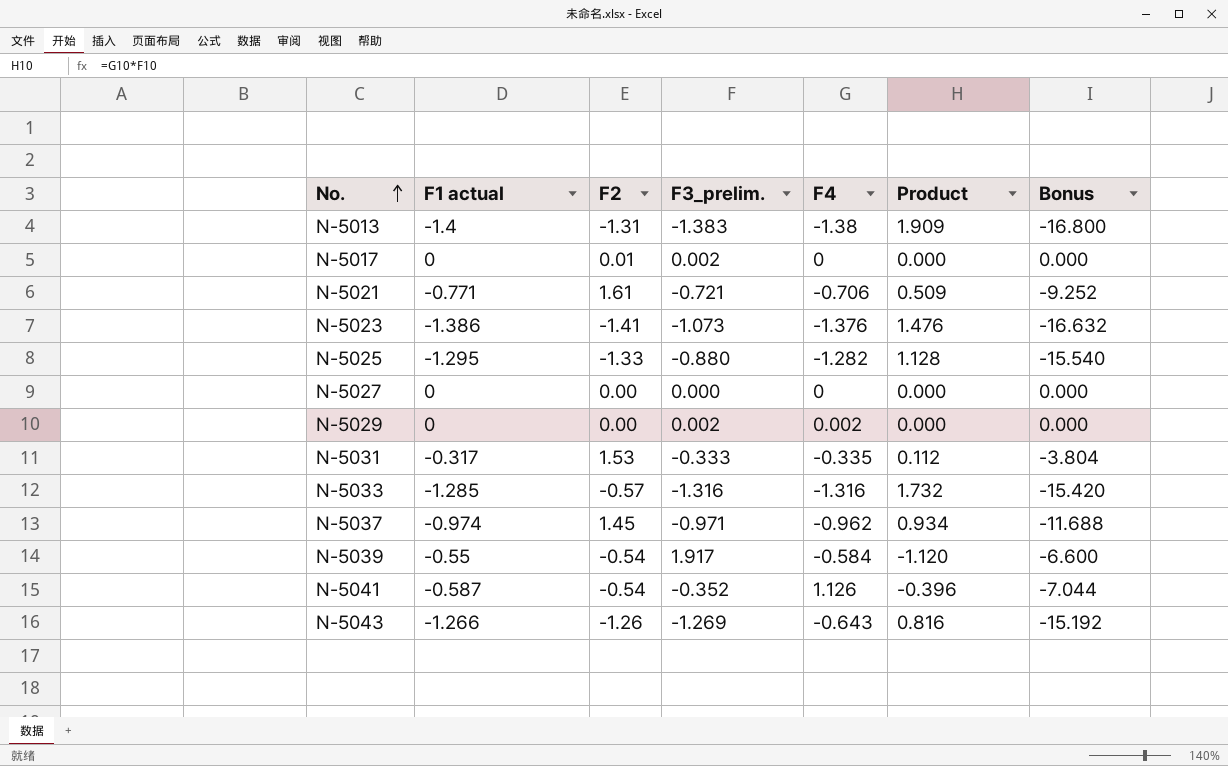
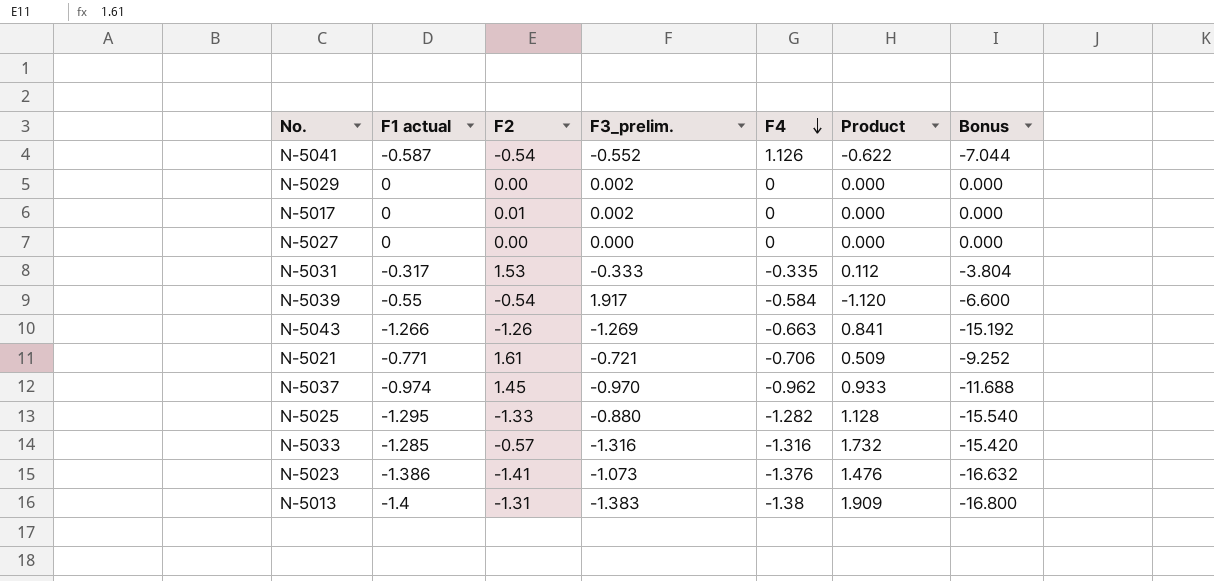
row order: No. ascending -> F4 descending
N-5041 | F3_prelim.: -0.352 -> -0.552
N-5041 | Product: -0.396 -> -0.622
N-5029 | F4: 0.002 -> 0
N-5043 | F4: -0.643 -> -0.663
N-5043 | Product: 0.816 -> 0.841
N-5037 | F3_prelim.: -0.971 -> -0.970
N-5037 | Product: 0.934 -> 0.933

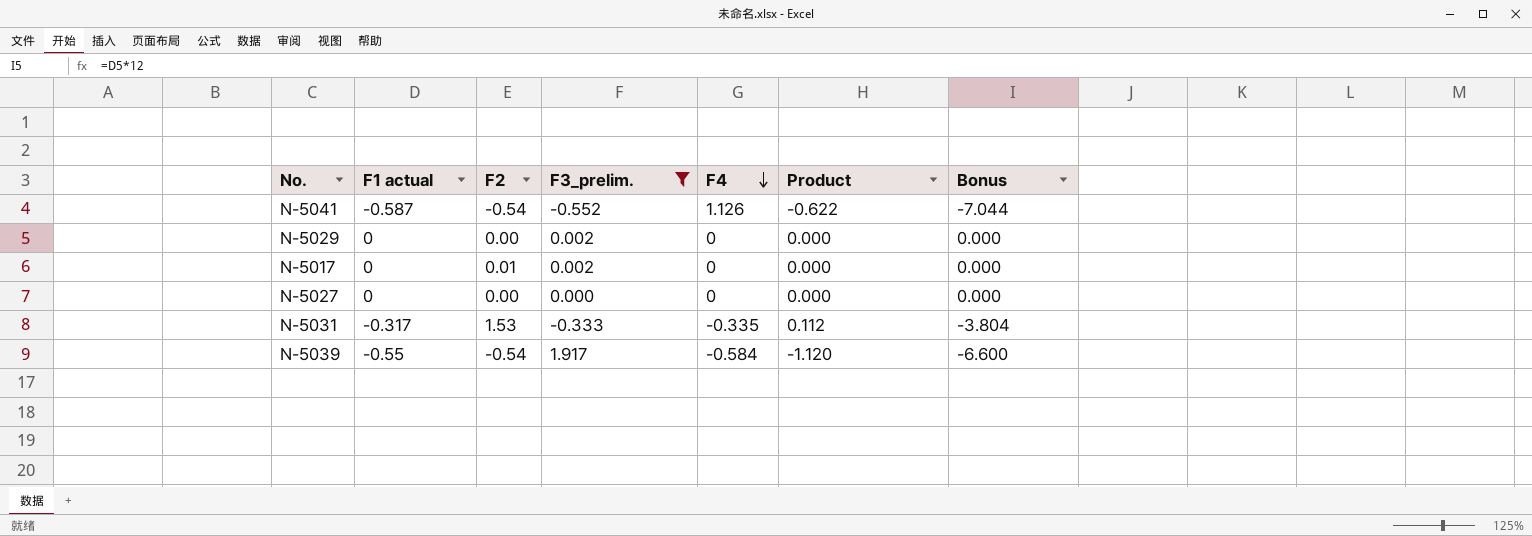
filter: none -> F3_prelim. >= -0.552

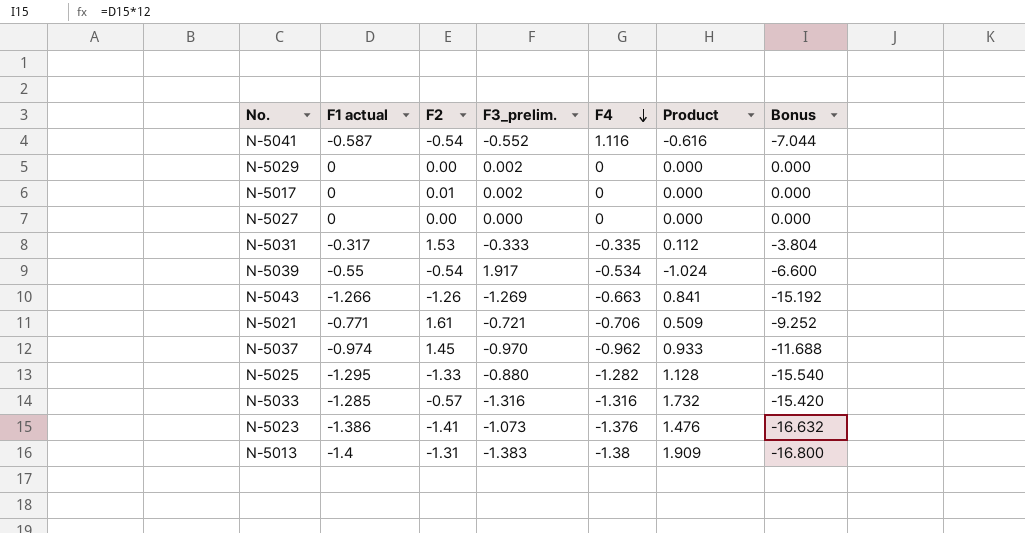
filter: F3_prelim. >= -0.552 -> none
N-5041 | F4: 1.126 -> 1.116
N-5041 | Product: -0.622 -> -0.616
N-5039 | F4: -0.584 -> -0.534
N-5039 | Product: -1.120 -> -1.024

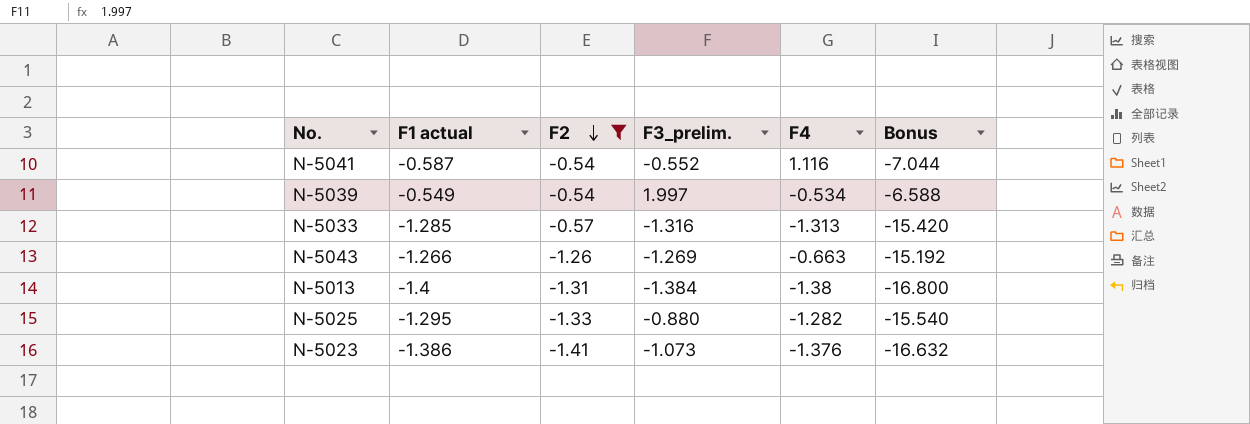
filter: none -> F2 <= -0.54
row order: F4 descending -> F2 descending
column Product | formula: [F3_prelim.] * [F4] -> none
N-5039 | F1 actual: -0.55 -> -0.549
N-5039 | F3_prelim.: 1.917 -> 1.997
N-5039 | Bonus: -6.600 -> -6.588
N-5033 | F4: -1.316 -> -1.313
N-5013 | F3_prelim.: -1.383 -> -1.384

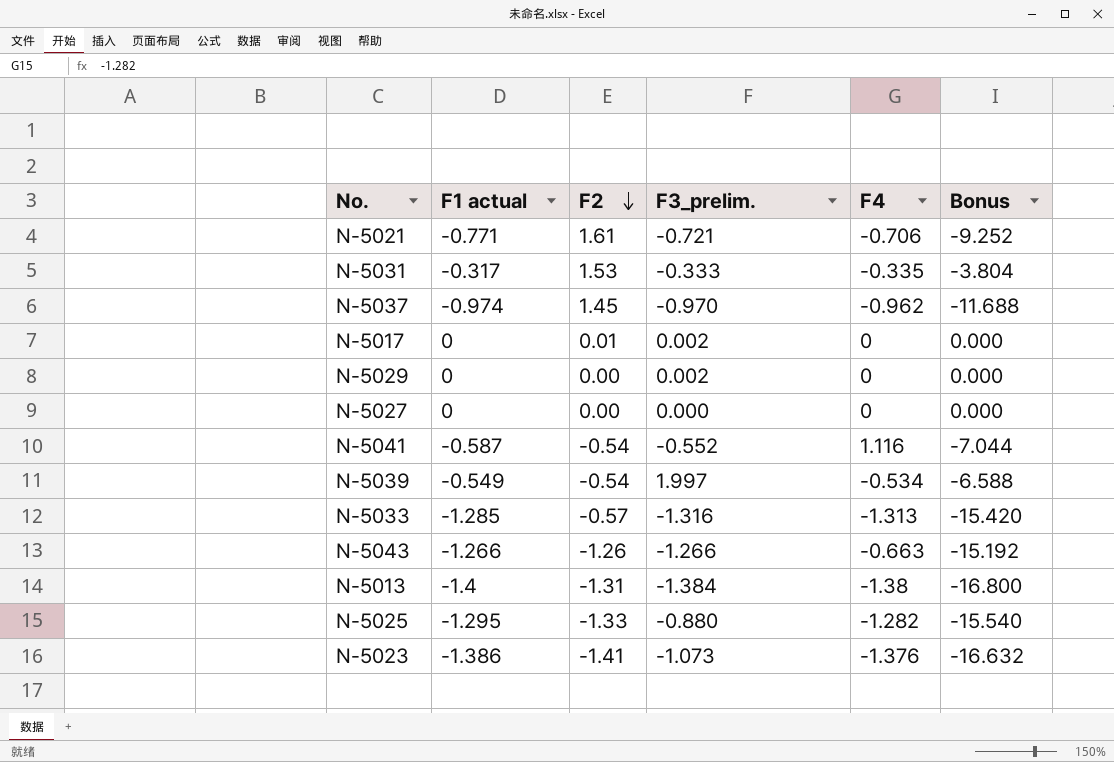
filter: F2 <= -0.54 -> none
N-5043 | F3_prelim.: -1.269 -> -1.266

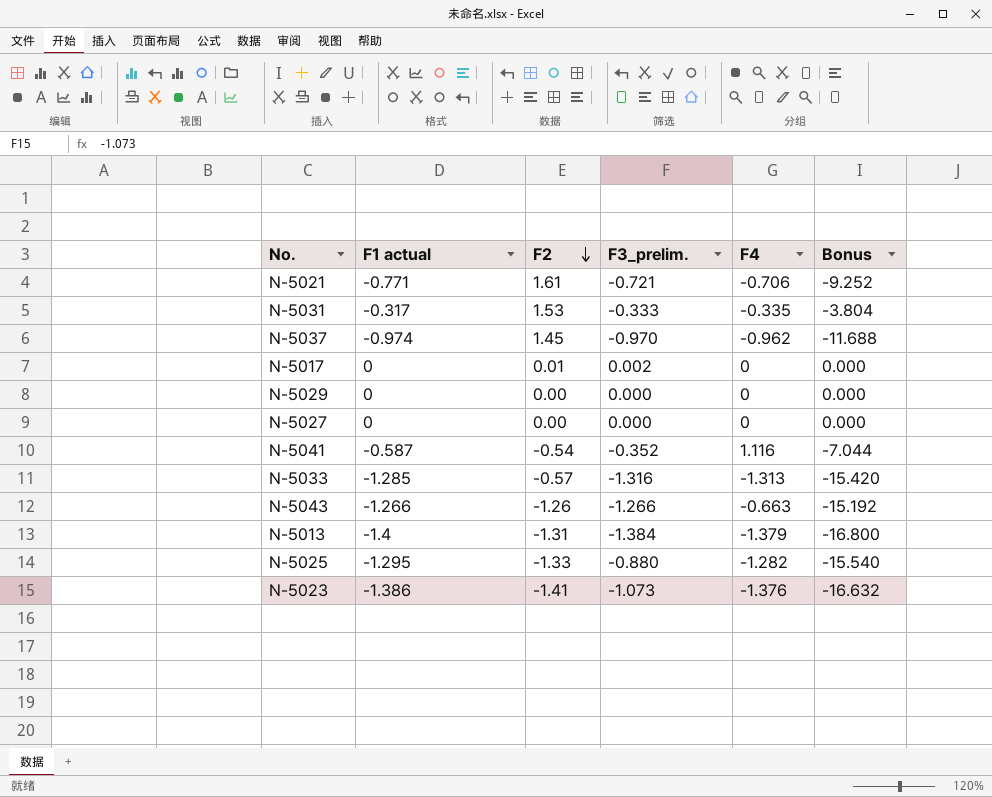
row N-5039: -0.549 | -0.54 | 1.997 | -0.534 | -6.588 -> none
N-5029 | F3_prelim.: 0.002 -> 0.000
N-5041 | F3_prelim.: -0.552 -> -0.352
N-5013 | F4: -1.38 -> -1.379

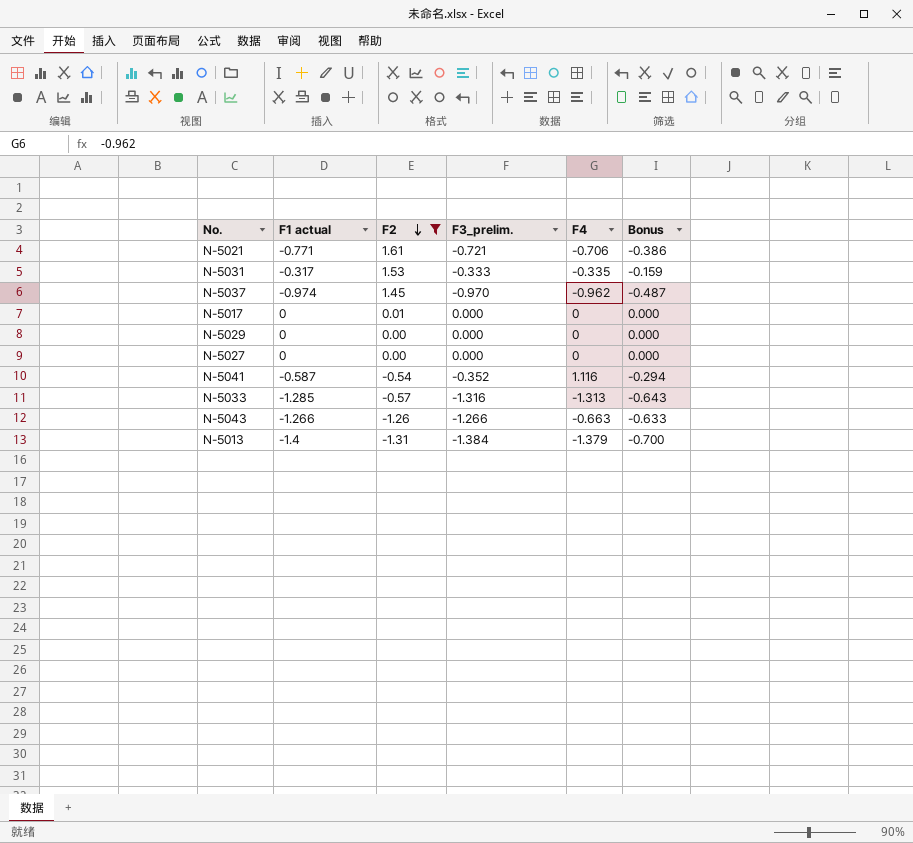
filter: none -> F2 >= -1.31
column Bonus | formula: [F1 actual] * 12 -> [F1 actual] * 0.5
N-5017 | F3_prelim.: 0.002 -> 0.000

